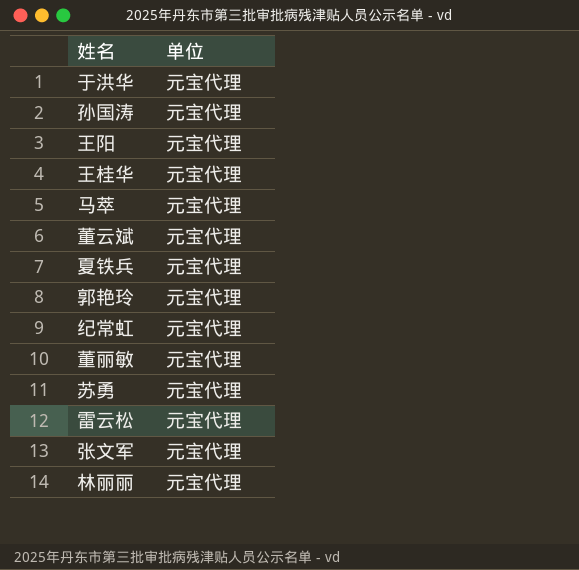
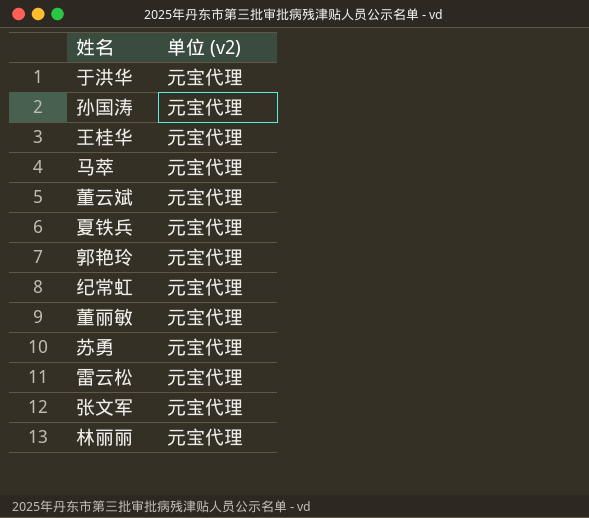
column name: 单位 -> 单位 (v2)
row 王阳: 元宝代理 -> none

